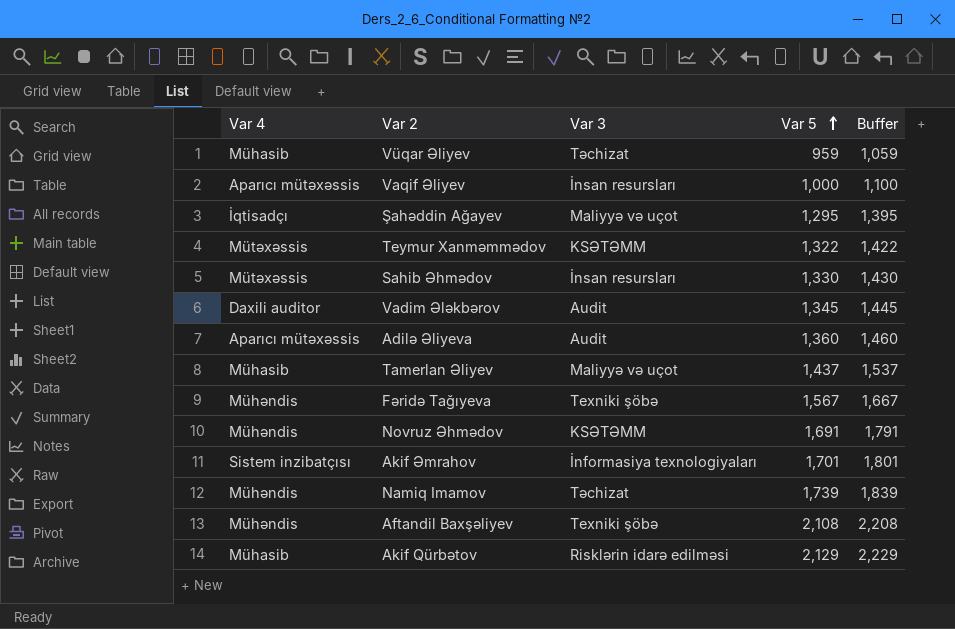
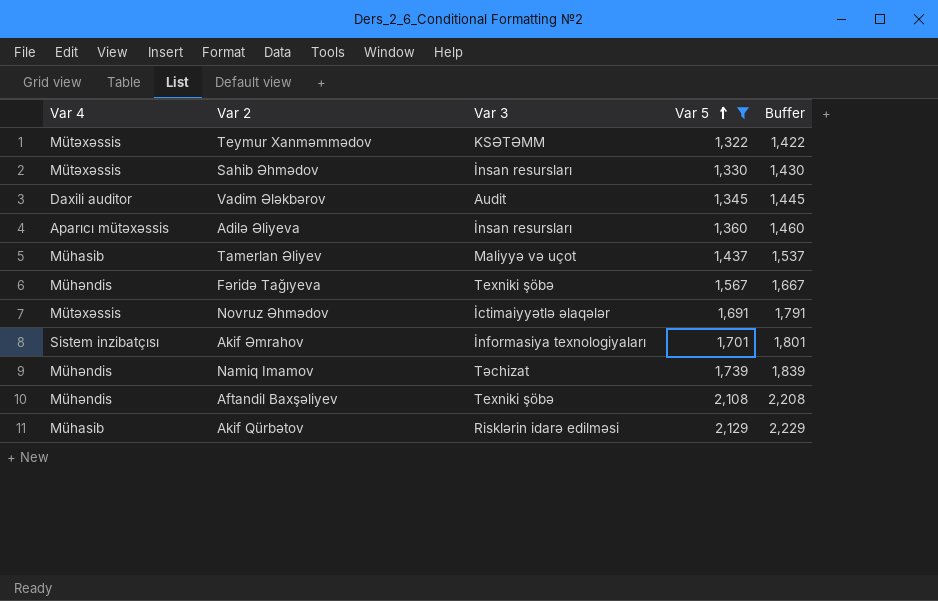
filter: none -> Var 5 >= 1,322
Adilə Əliyeva | Var 3: Audit -> İnsan resursları
Novruz Əhmədov | Var 4: Mühəndis -> Mütəxəssis
Novruz Əhmədov | Var 3: KSƏTƏMM -> İctimaiyyətlə əlaqələr

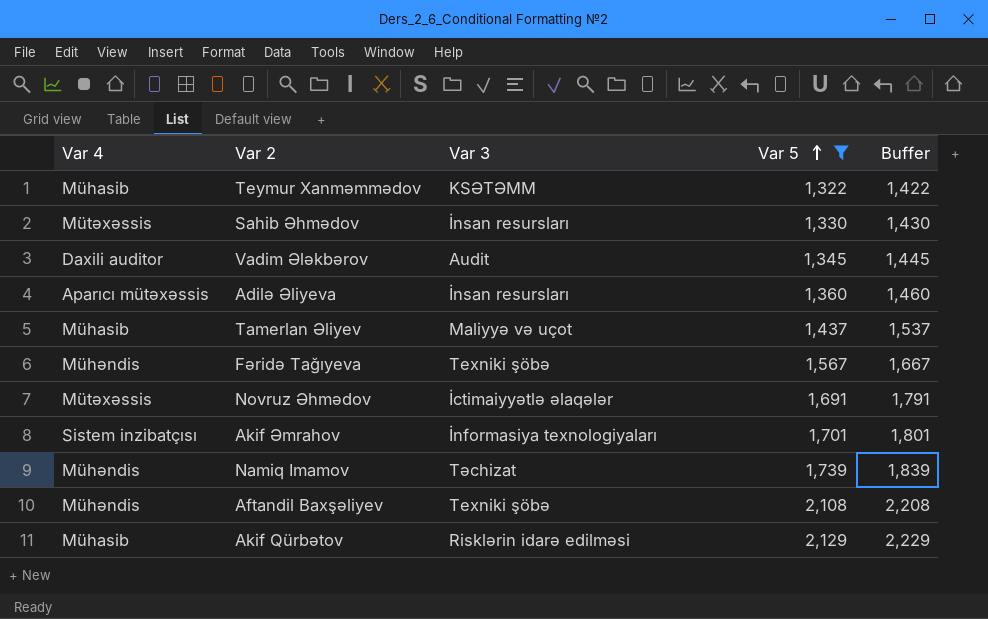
Teymur Xanməmmədov | Var 4: Mütəxəssis -> Mühasib

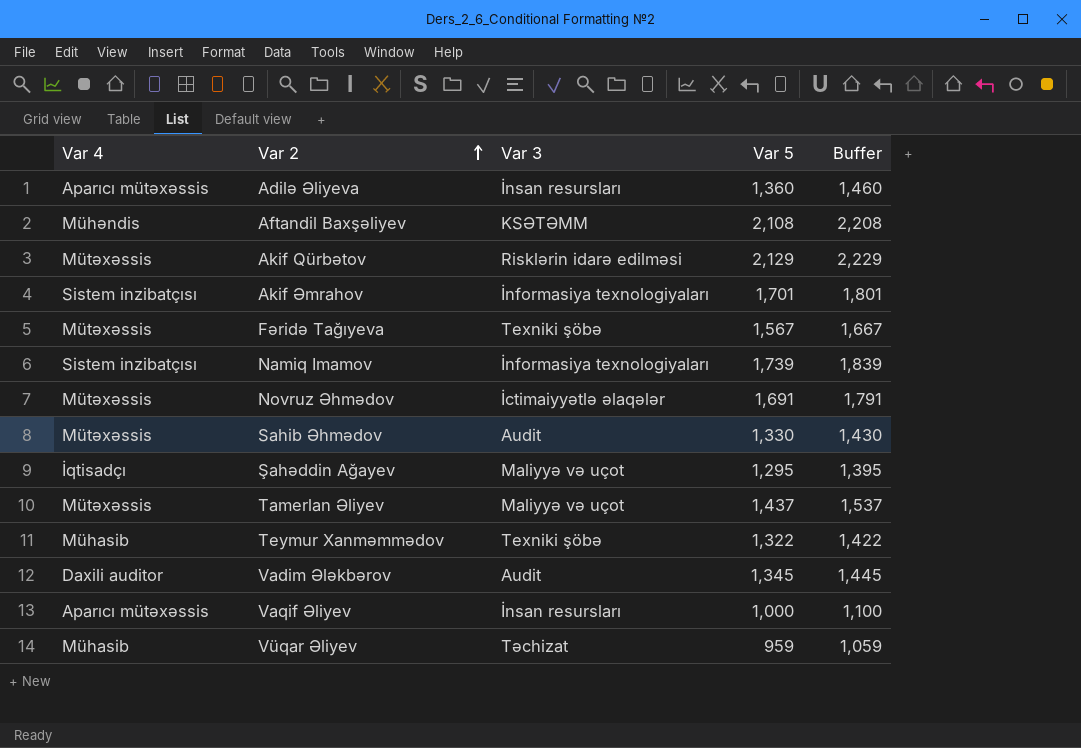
filter: Var 5 >= 1,322 -> none
row order: Var 5 ascending -> Var 2 ascending
Aftandil Baxşəliyev | Var 3: Texniki şöbə -> KSƏTƏMM
Akif Qürbətov | Var 4: Mühasib -> Mütəxəssis
Fəridə Tağıyeva | Var 4: Mühəndis -> Mütəxəssis
Namiq Imamov | Var 4: Mühəndis -> Sistem inzibatçısı
Namiq Imamov | Var 3: Təchizat -> İnformasiya texnologiyaları
Sahib Əhmədov | Var 3: İnsan resursları -> Audit
Tamerlan Əliyev | Var 4: Mühasib -> Mütəxəssis
Teymur Xanməmmədov | Var 3: KSƏTƏMM -> Texniki şöbə

